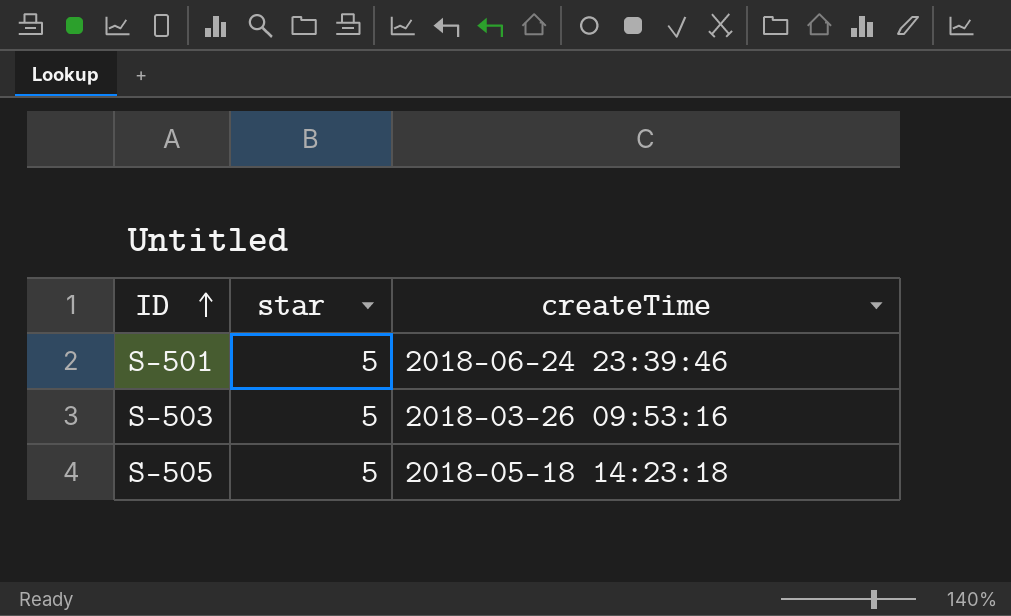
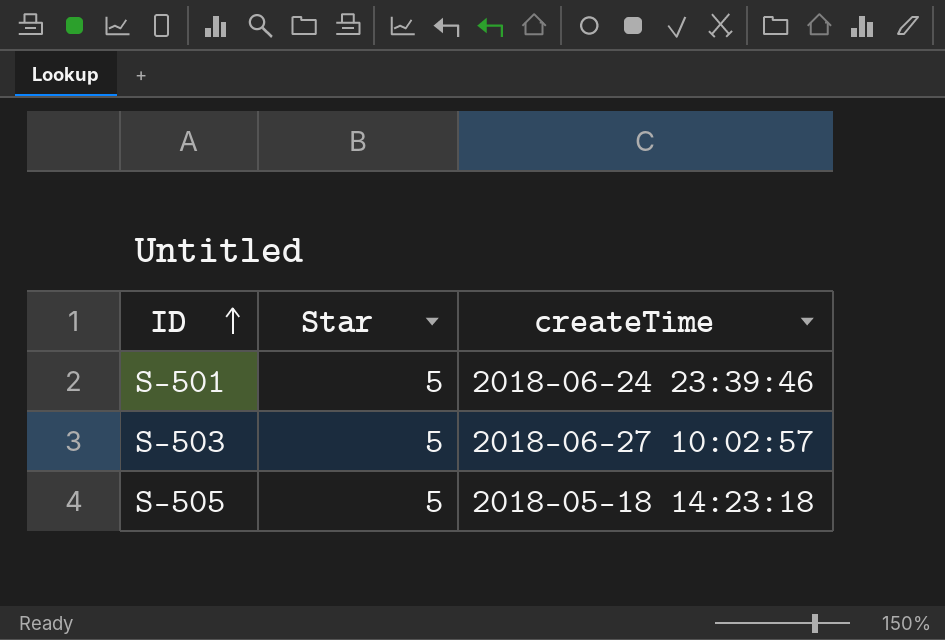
column name: star -> Star
S-503 | createTime: 2018-03-26 09:53:16 -> 2018-06-27 10:02:57

